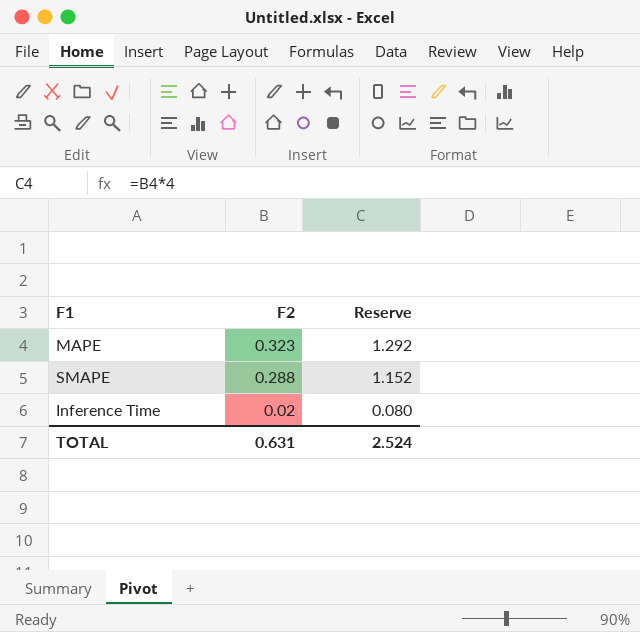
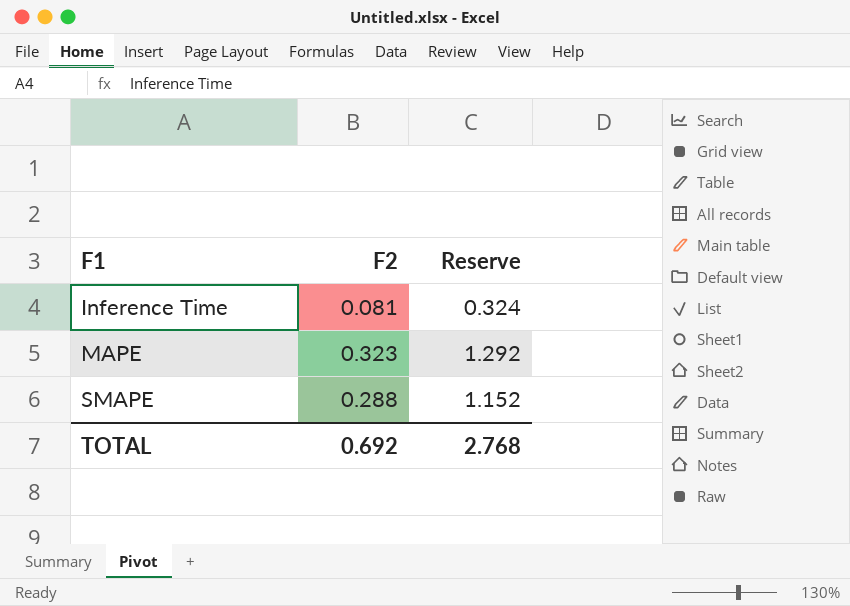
row order: F2 descending -> F1 ascending
Inference Time | F2: 0.02 -> 0.081
Inference Time | Reserve: 0.080 -> 0.324
TOTAL | F2: 0.631 -> 0.692
TOTAL | Reserve: 2.524 -> 2.768

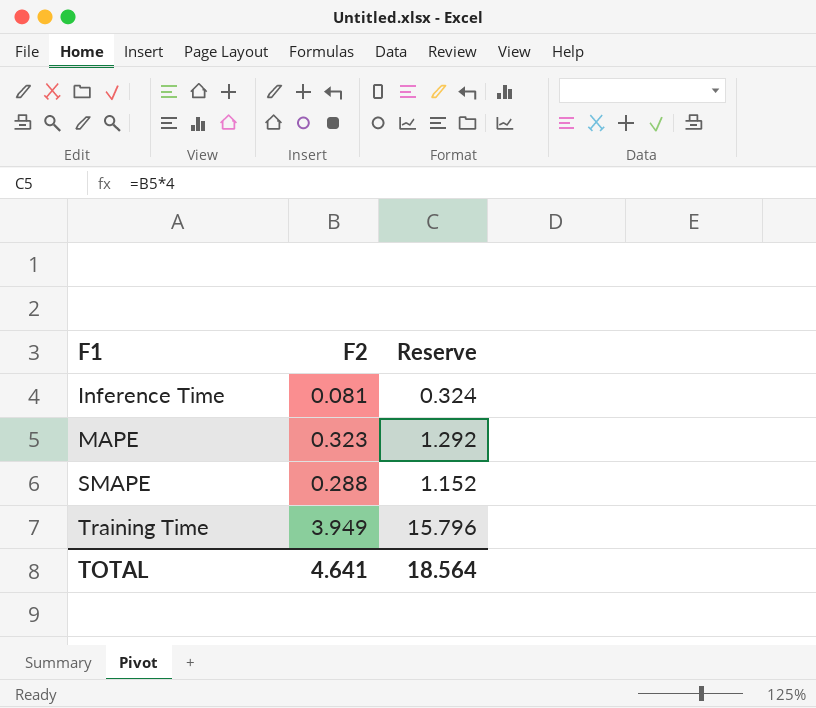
row Training Time: none -> 3.949 | 15.796
TOTAL | F2: 0.692 -> 4.641
TOTAL | Reserve: 2.768 -> 18.564

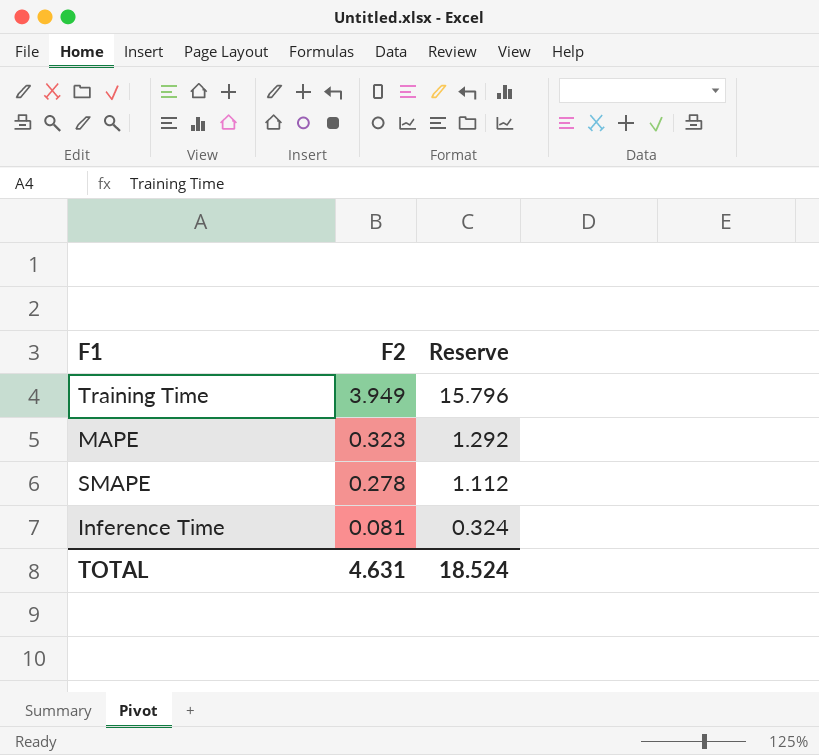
row order: F1 ascending -> F2 descending
SMAPE | F2: 0.288 -> 0.278
SMAPE | Reserve: 1.152 -> 1.112
TOTAL | F2: 4.641 -> 4.631
TOTAL | Reserve: 18.564 -> 18.524

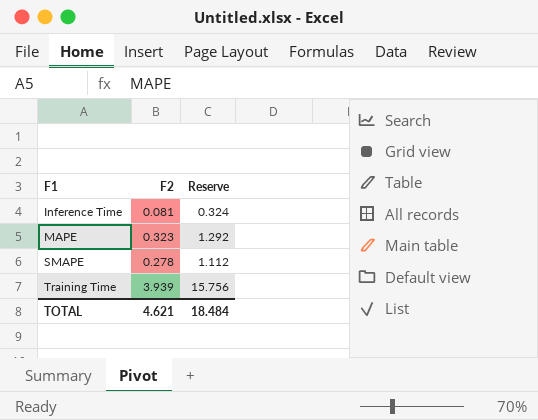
row order: F2 descending -> F1 ascending
Training Time | F2: 3.949 -> 3.939
Training Time | Reserve: 15.796 -> 15.756
TOTAL | F2: 4.631 -> 4.621
TOTAL | Reserve: 18.524 -> 18.484

